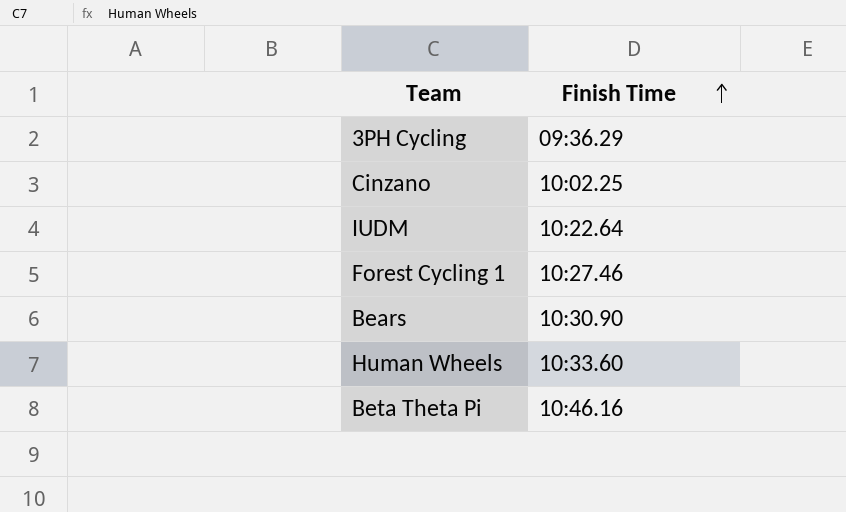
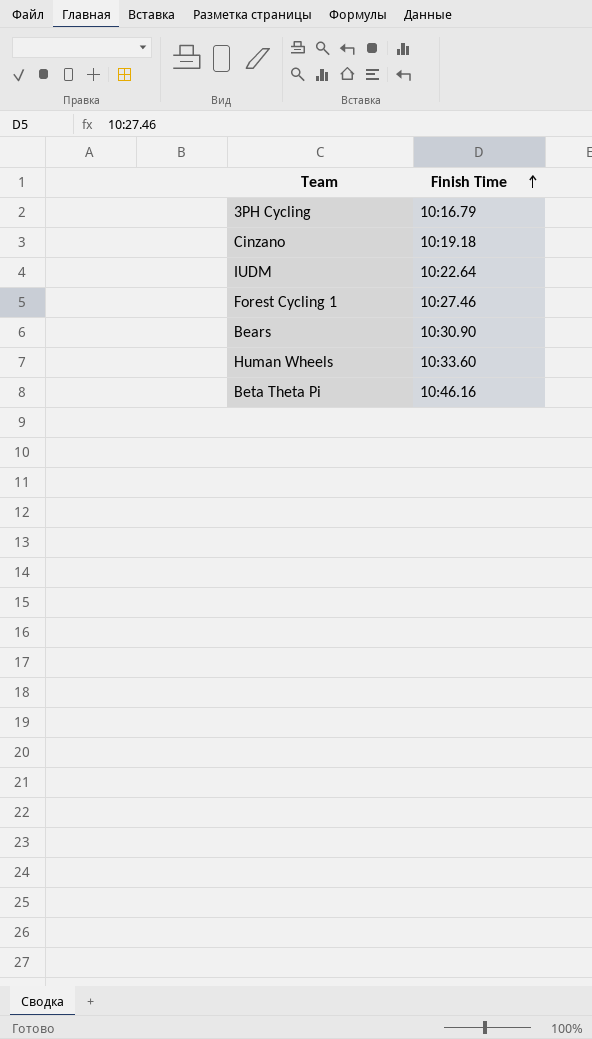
3PH Cycling | Finish Time: 09:36.29 -> 10:16.79
Cinzano | Finish Time: 10:02.25 -> 10:19.18

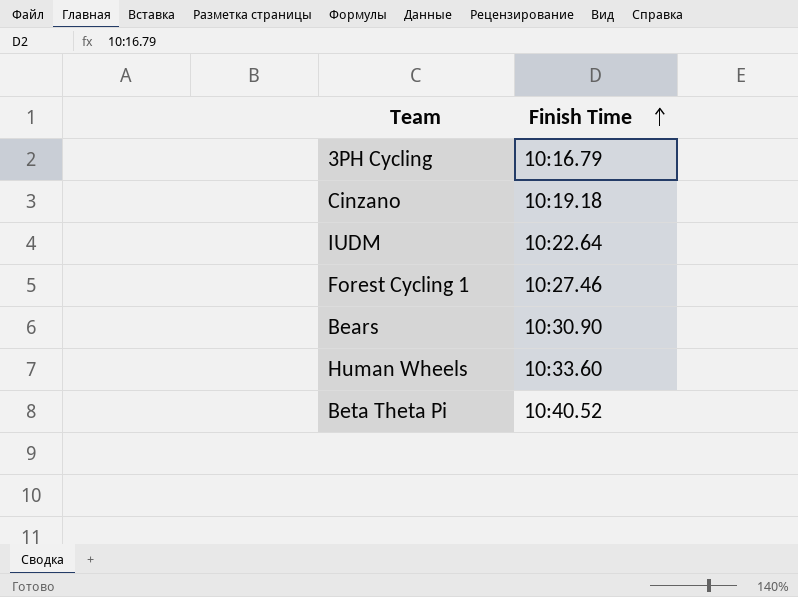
Beta Theta Pi | Finish Time: 10:46.16 -> 10:40.52

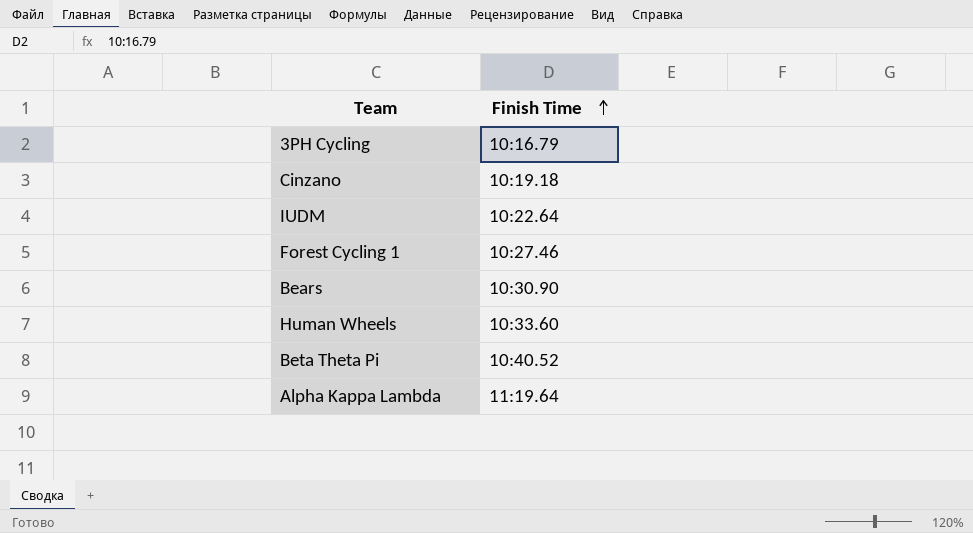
row Alpha Kappa Lambda: none -> 11:19.64

